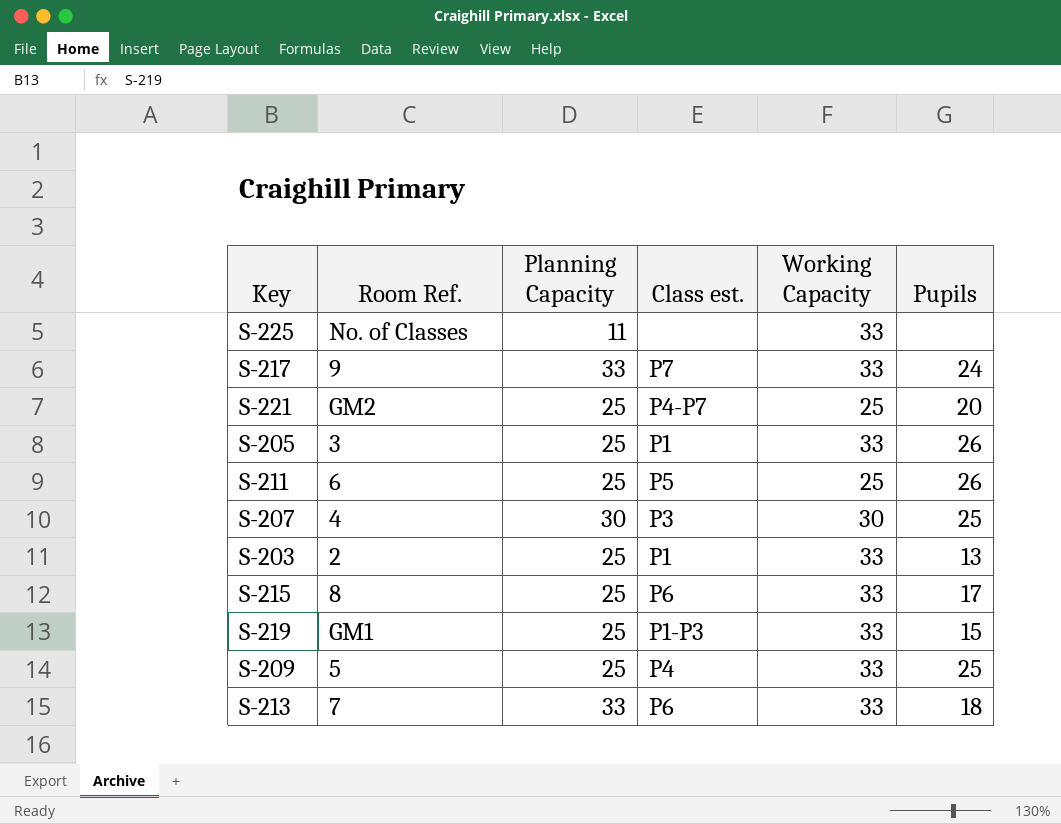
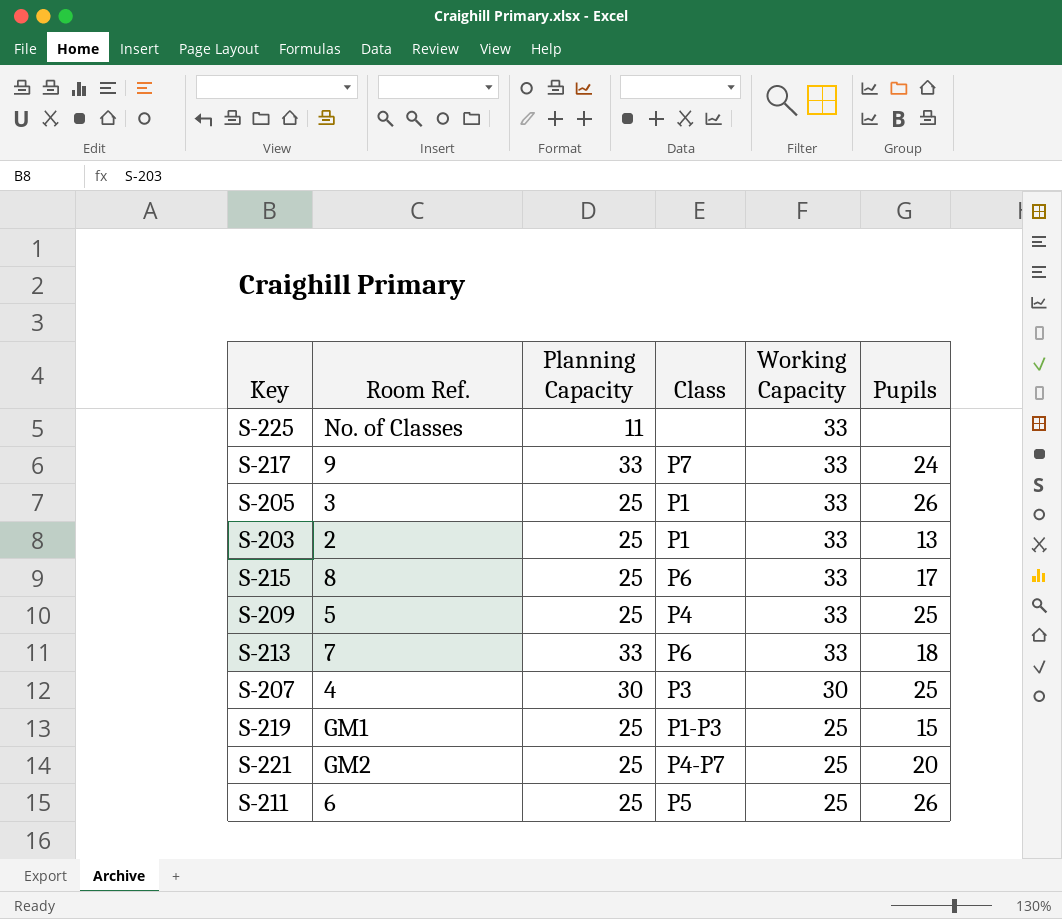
row order: none -> Working Capacity descending
column name: Class est. -> Class
S-219 | Working Capacity: 33 -> 25

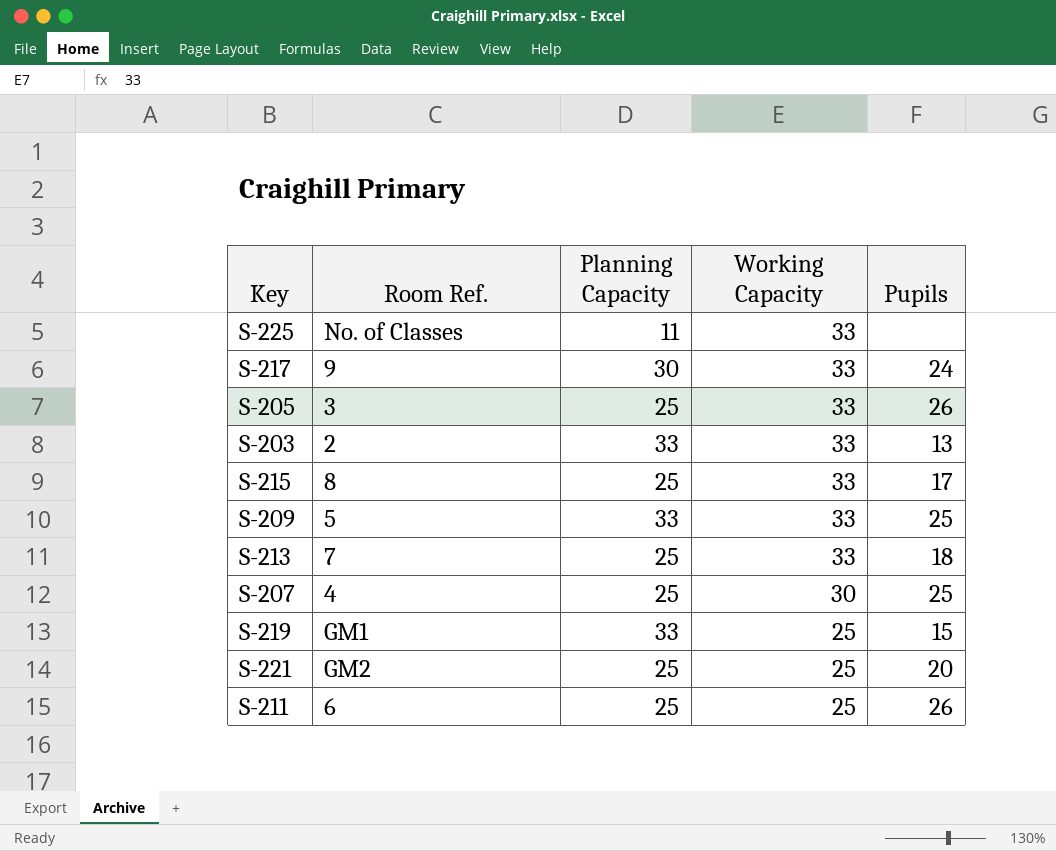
column Class | position: 4 -> none
S-217 | Planning Capacity: 33 -> 30
S-203 | Planning Capacity: 25 -> 33
S-209 | Planning Capacity: 25 -> 33
S-213 | Planning Capacity: 33 -> 25
S-207 | Planning Capacity: 30 -> 25
S-219 | Planning Capacity: 25 -> 33

